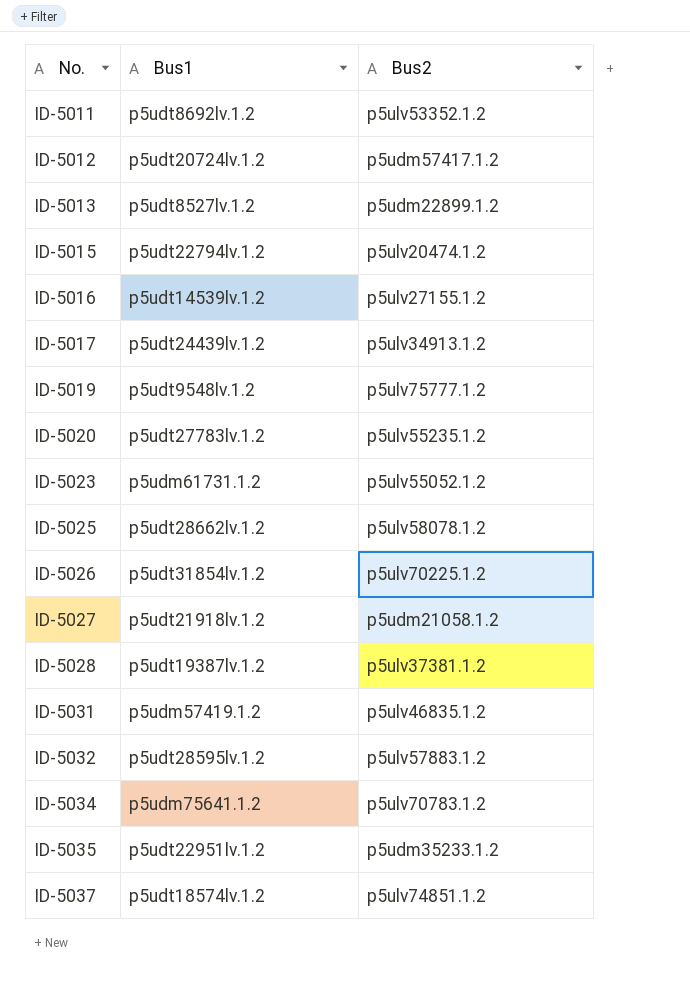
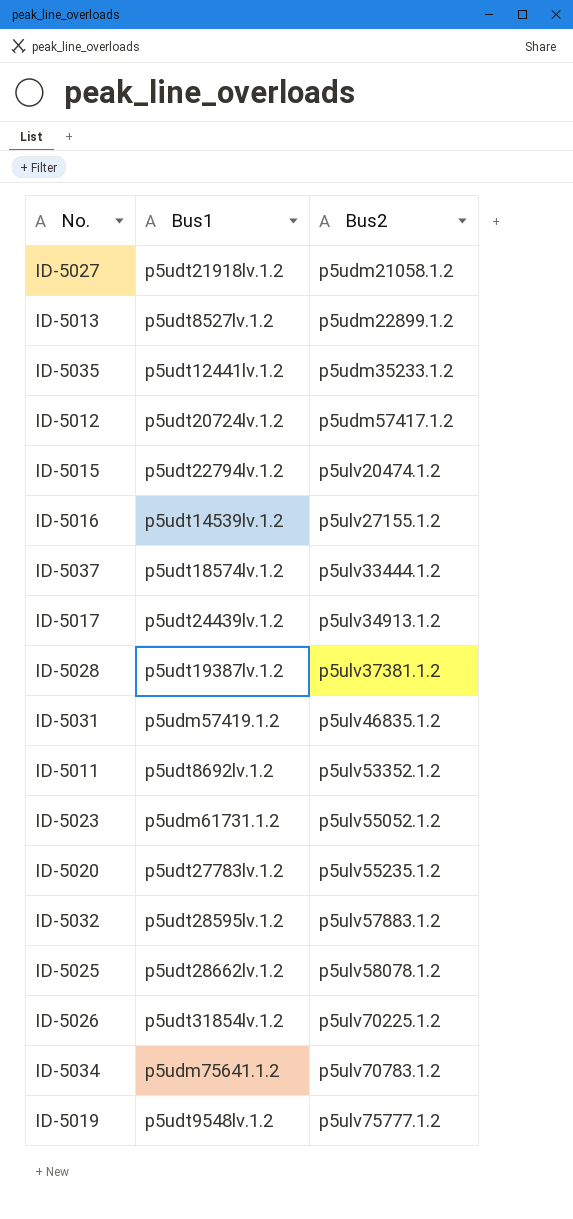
row order: No. ascending -> Bus2 ascending
ID-5035 | Bus1: p5udt22951lv.1.2 -> p5udt12441lv.1.2
ID-5037 | Bus2: p5ulv74851.1.2 -> p5ulv33444.1.2

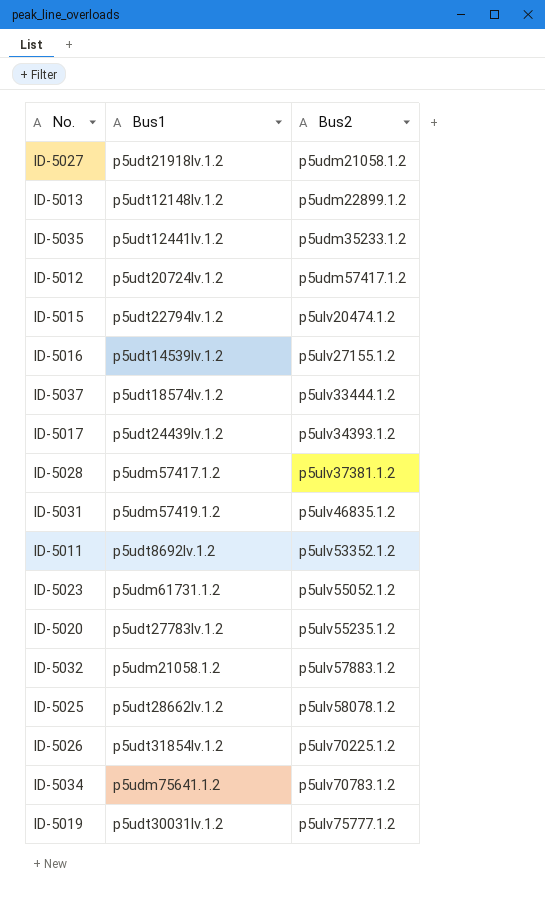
ID-5013 | Bus1: p5udt8527lv.1.2 -> p5udt12148lv.1.2
ID-5017 | Bus2: p5ulv34913.1.2 -> p5ulv34393.1.2
ID-5028 | Bus1: p5udt19387lv.1.2 -> p5udm57417.1.2
ID-5032 | Bus1: p5udt28595lv.1.2 -> p5udm21058.1.2
ID-5019 | Bus1: p5udt9548lv.1.2 -> p5udt30031lv.1.2

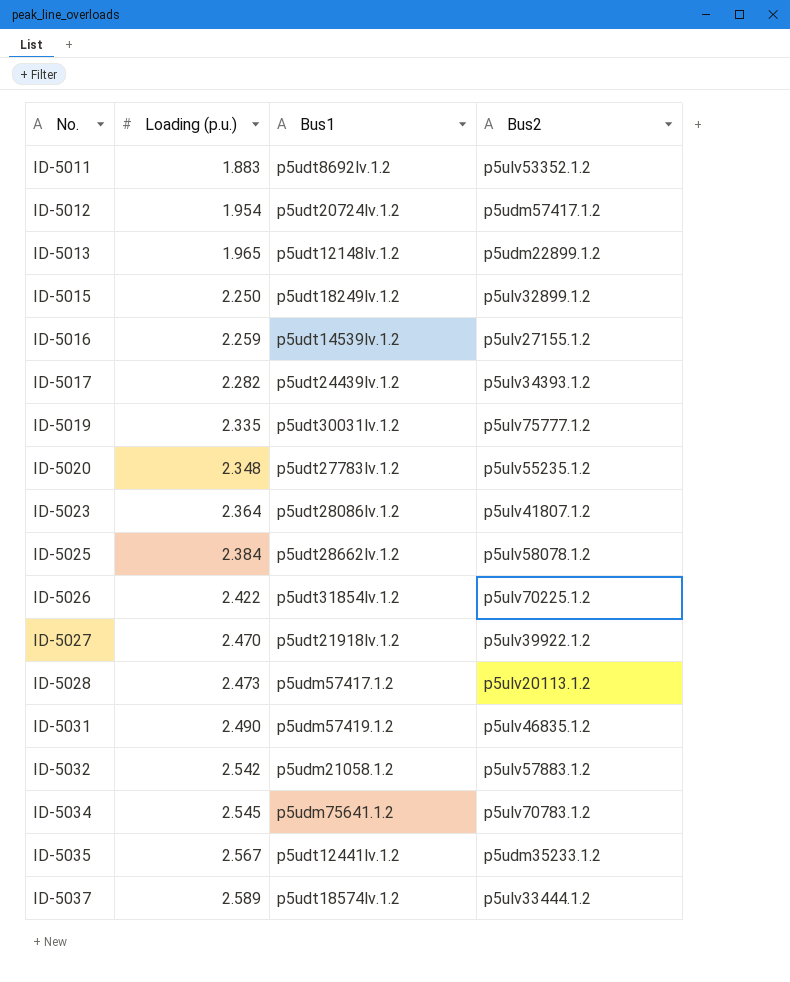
row order: Bus2 ascending -> No. ascending
column Loading (p.u.) | position: none -> 2
ID-5015 | Bus1: p5udt22794lv.1.2 -> p5udt18249lv.1.2
ID-5015 | Bus2: p5ulv20474.1.2 -> p5ulv32899.1.2
ID-5023 | Bus1: p5udm61731.1.2 -> p5udt28086lv.1.2
ID-5023 | Bus2: p5ulv55052.1.2 -> p5ulv41807.1.2
ID-5027 | Bus2: p5udm21058.1.2 -> p5ulv39922.1.2
ID-5028 | Bus2: p5ulv37381.1.2 -> p5ulv20113.1.2

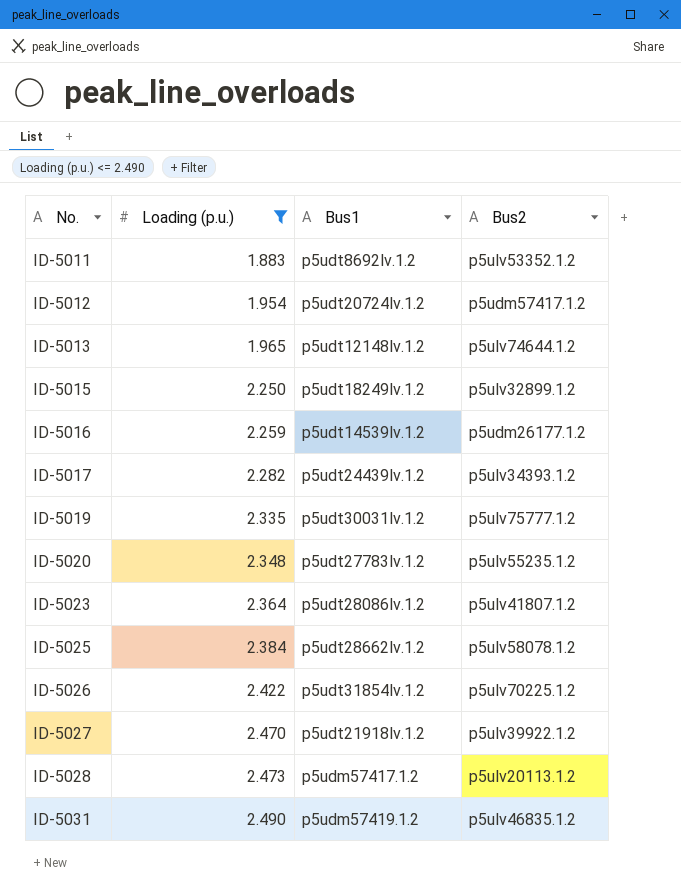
filter: none -> Loading (p.u.) <= 2.490
ID-5013 | Bus2: p5udm22899.1.2 -> p5ulv74644.1.2
ID-5016 | Bus2: p5ulv27155.1.2 -> p5udm26177.1.2

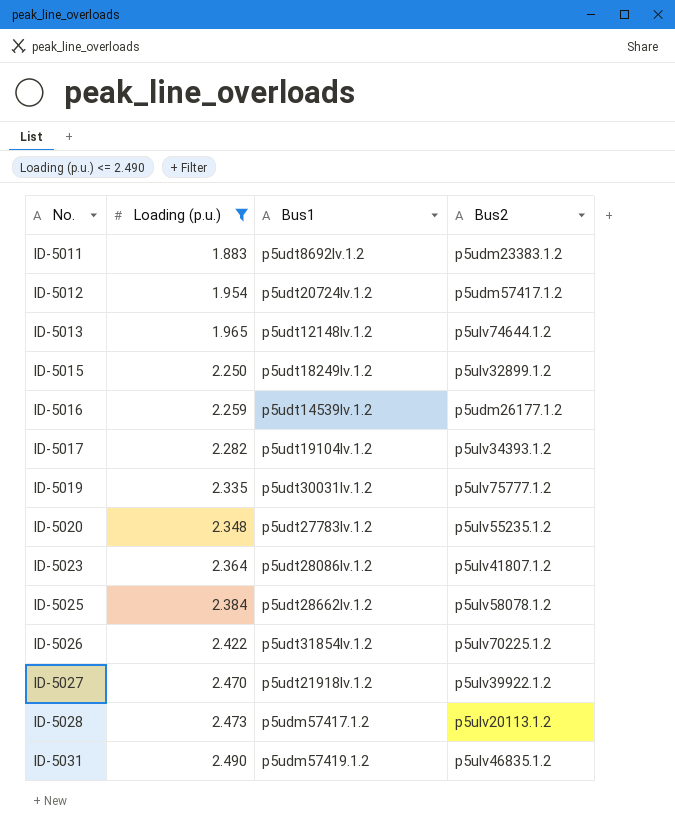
ID-5011 | Bus2: p5ulv53352.1.2 -> p5udm23383.1.2
ID-5017 | Bus1: p5udt24439lv.1.2 -> p5udt19104lv.1.2

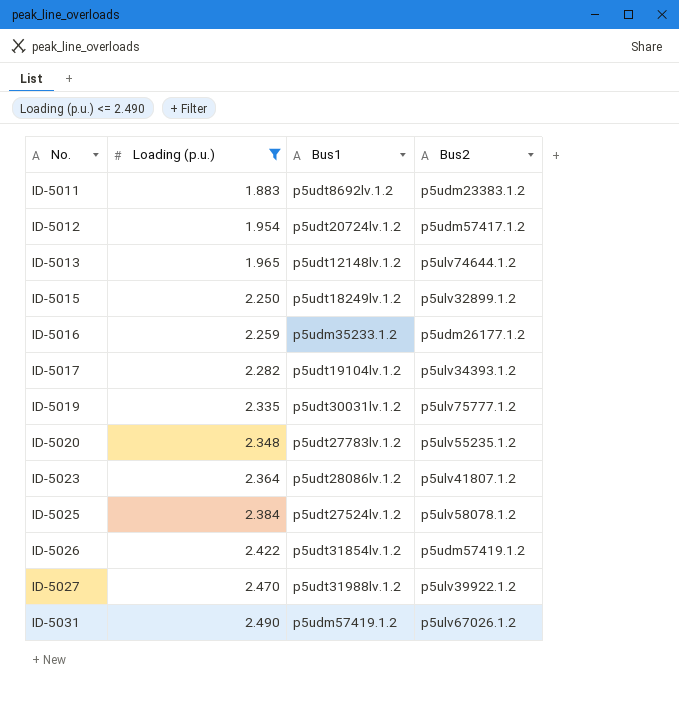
row ID-5028: 2.473 | p5udm57417.1.2 | p5ulv20113.1.2 -> none
ID-5016 | Bus1: p5udt14539lv.1.2 -> p5udm35233.1.2
ID-5025 | Bus1: p5udt28662lv.1.2 -> p5udt27524lv.1.2
ID-5026 | Bus2: p5ulv70225.1.2 -> p5udm57419.1.2
ID-5027 | Bus1: p5udt21918lv.1.2 -> p5udt31988lv.1.2
ID-5031 | Bus2: p5ulv46835.1.2 -> p5ulv67026.1.2

